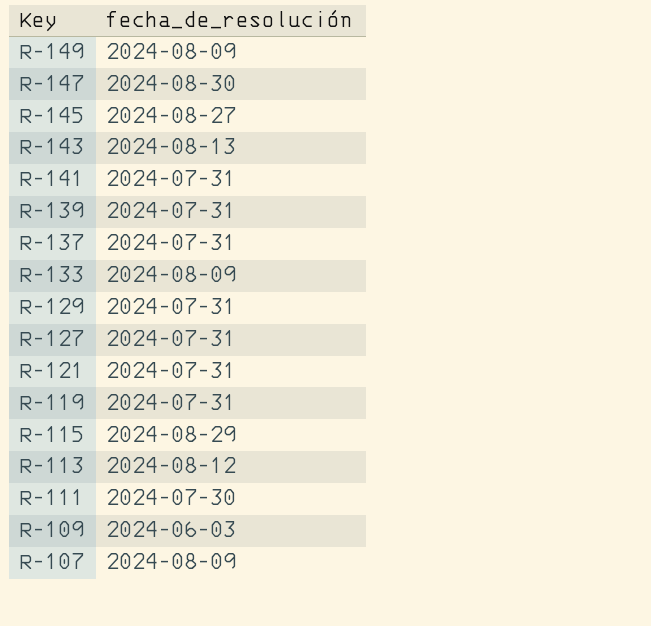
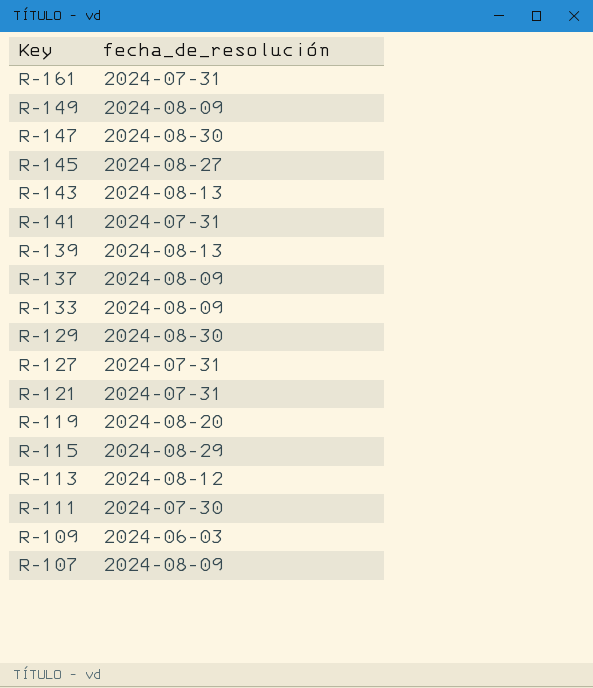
row R-161: none -> 2024-07-31
R-139 | fecha_de_resolución: 2024-07-31 -> 2024-08-13
R-137 | fecha_de_resolución: 2024-07-31 -> 2024-08-09
R-129 | fecha_de_resolución: 2024-07-31 -> 2024-08-30
R-119 | fecha_de_resolución: 2024-07-31 -> 2024-08-20

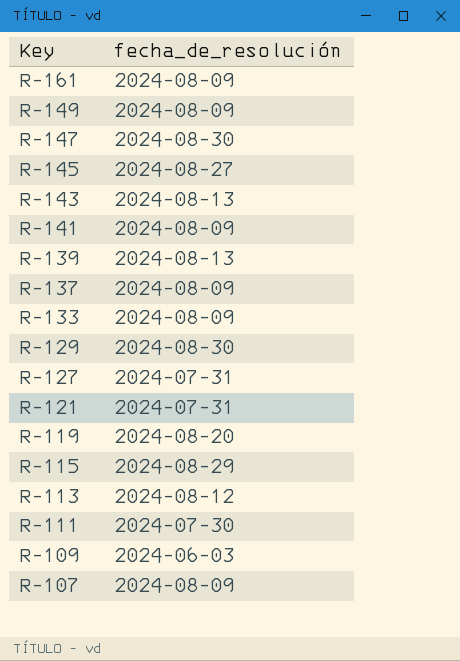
R-161 | fecha_de_resolución: 2024-07-31 -> 2024-08-09
R-141 | fecha_de_resolución: 2024-07-31 -> 2024-08-09

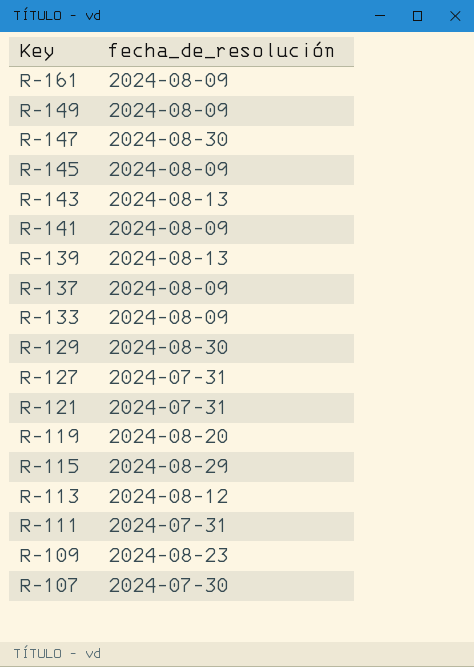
R-145 | fecha_de_resolución: 2024-08-27 -> 2024-08-09
R-111 | fecha_de_resolución: 2024-07-30 -> 2024-07-31
R-109 | fecha_de_resolución: 2024-06-03 -> 2024-08-23
R-107 | fecha_de_resolución: 2024-08-09 -> 2024-07-30

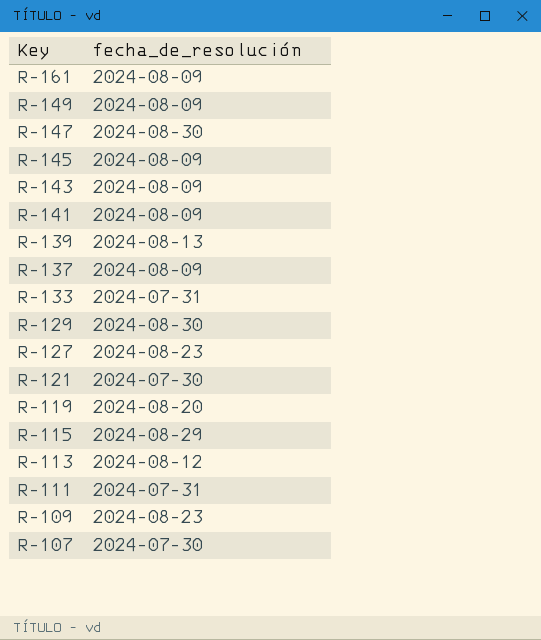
R-143 | fecha_de_resolución: 2024-08-13 -> 2024-08-09
R-133 | fecha_de_resolución: 2024-08-09 -> 2024-07-31
R-127 | fecha_de_resolución: 2024-07-31 -> 2024-08-23
R-121 | fecha_de_resolución: 2024-07-31 -> 2024-07-30

